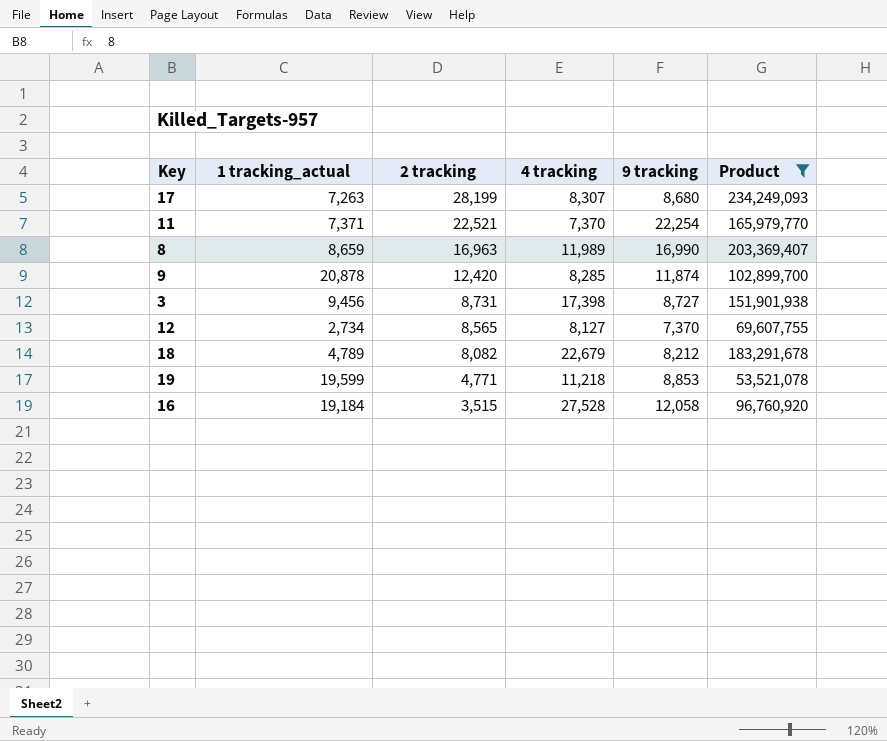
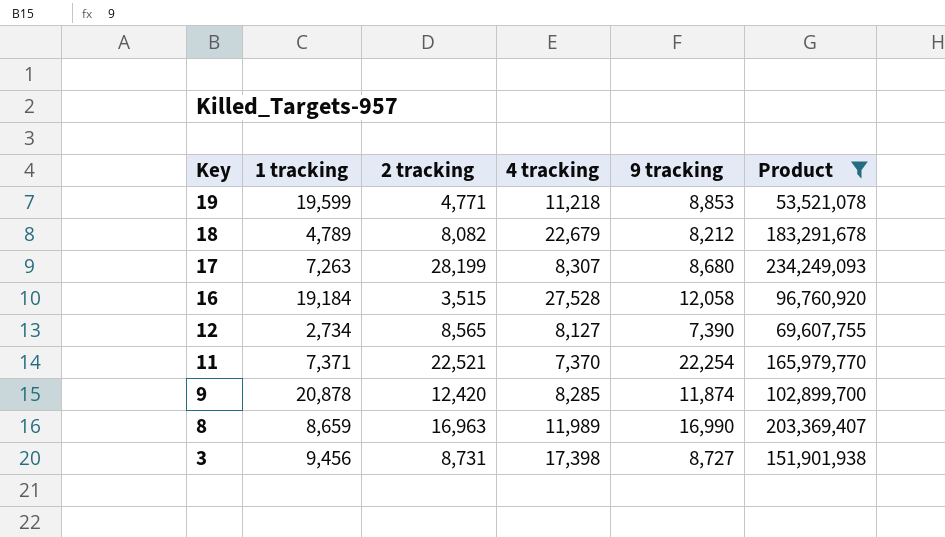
row order: 2 tracking descending -> Key descending
column name: 1 tracking_actual -> 1 tracking
12 | 9 tracking: 7,370 -> 7,390

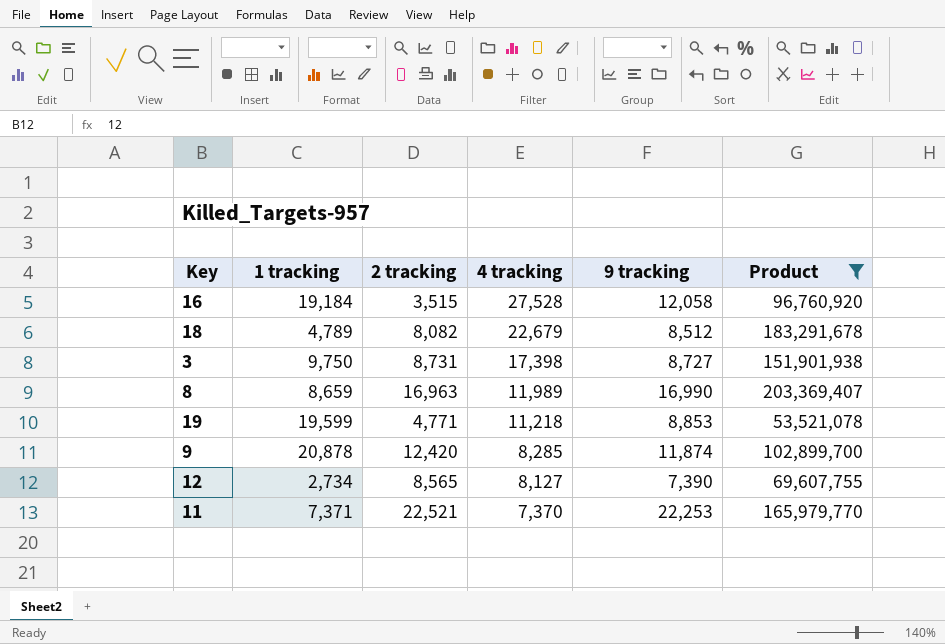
row order: Key descending -> 4 tracking descending
row 17: 7,263 | 28,199 | 8,307 | 8,680 | 234,249,093 -> none
18 | 9 tracking: 8,212 -> 8,512
3 | 1 tracking: 9,456 -> 9,750
11 | 9 tracking: 22,254 -> 22,253

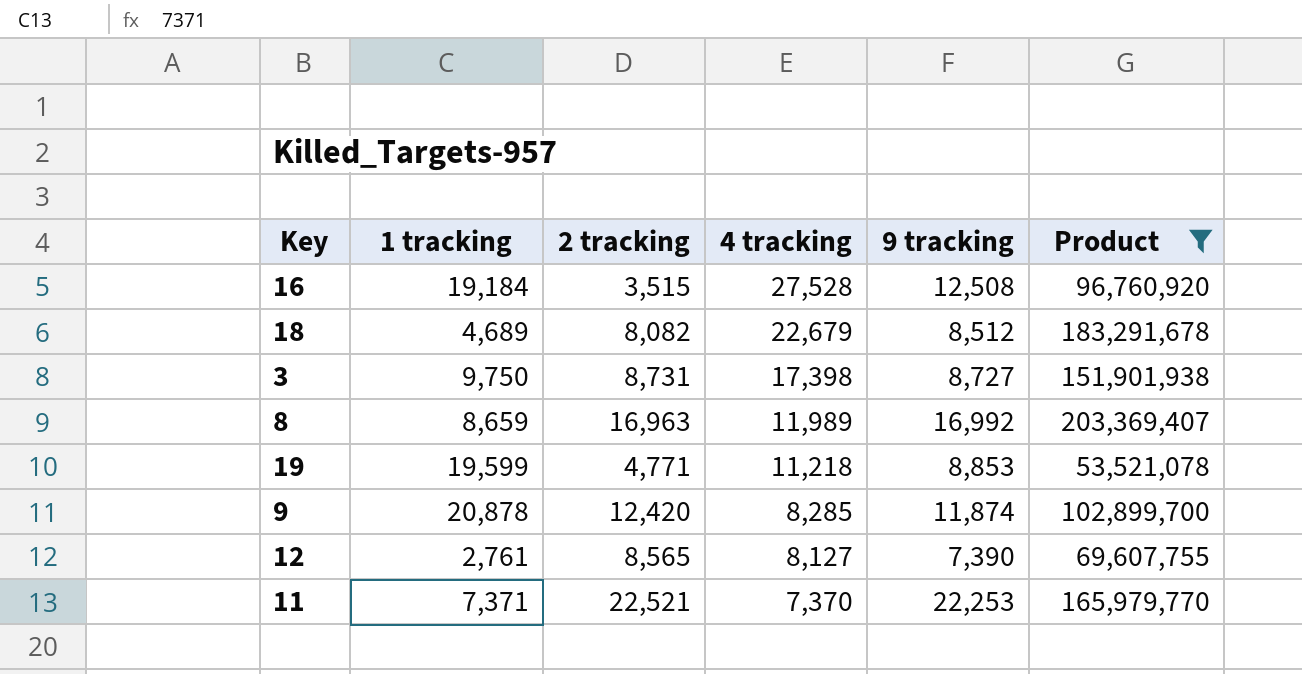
16 | 9 tracking: 12,058 -> 12,508
18 | 1 tracking: 4,789 -> 4,689
8 | 9 tracking: 16,990 -> 16,992
12 | 1 tracking: 2,734 -> 2,761

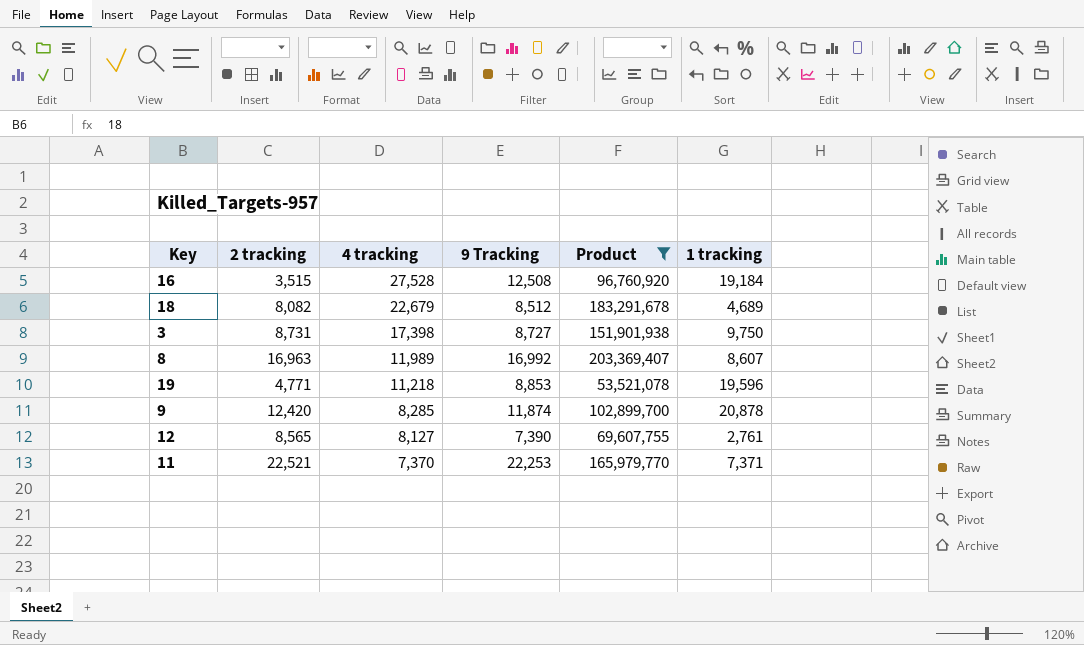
column name: 9 tracking -> 9 Tracking
column 1 tracking | position: 2 -> 6
8 | 1 tracking: 8,659 -> 8,607
19 | 1 tracking: 19,599 -> 19,596

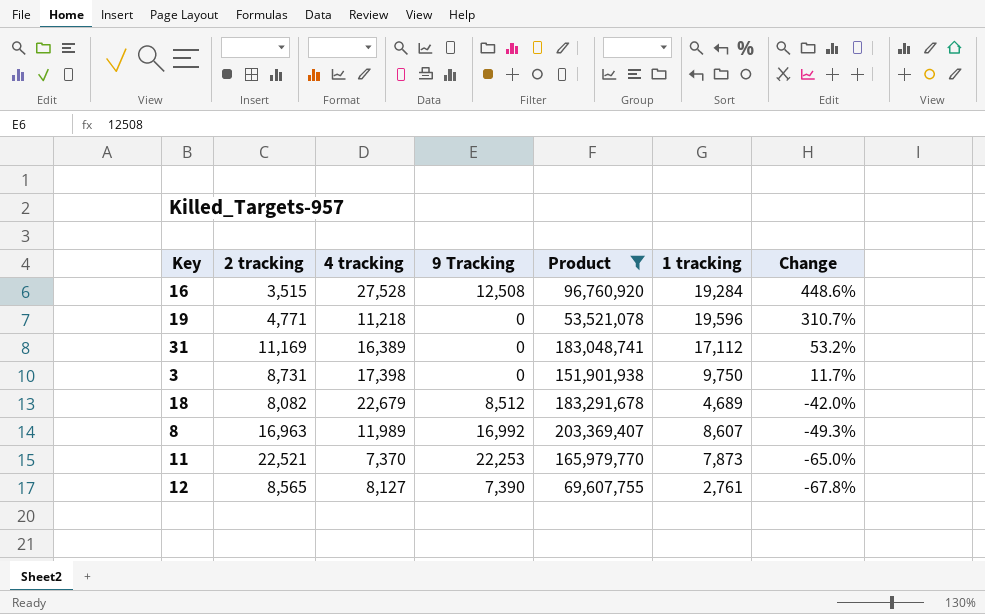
row order: 4 tracking descending -> Change descending
column Change | formula: none -> ([1 tracking] - [2 tracking]) / [2 tracking]
row 9: 12,420 | 8,285 | 11,874 | 102,899,700 | 20,878 -> none
16 | 1 tracking: 19,184 -> 19,284
19 | 9 Tracking: 8,853 -> 0
row 31: none -> 11,169 | 16,389 | 0 | 183,048,741 | 17,112 | 53.2%
3 | 9 Tracking: 8,727 -> 0
11 | 1 tracking: 7,371 -> 7,873

